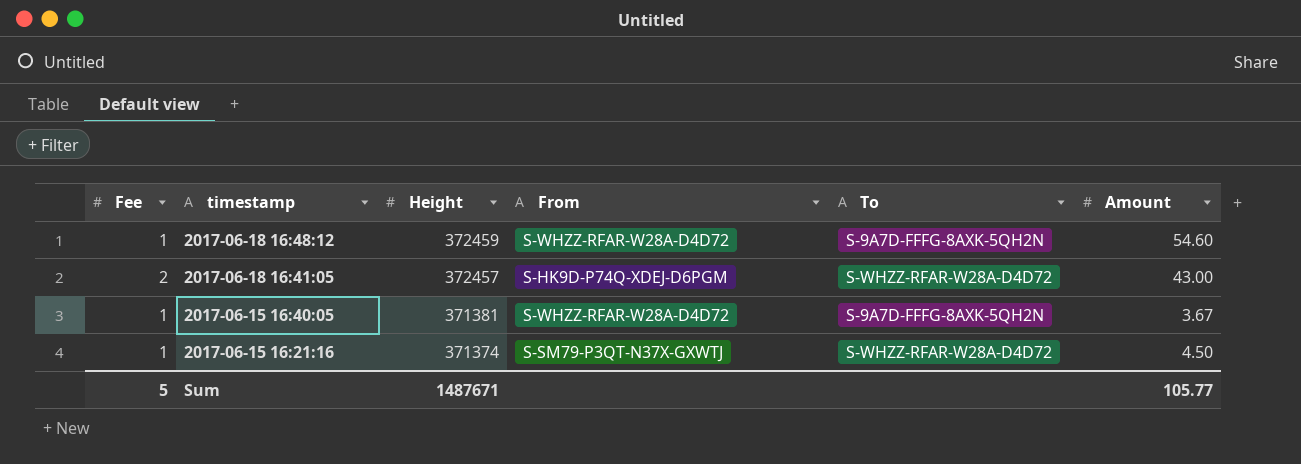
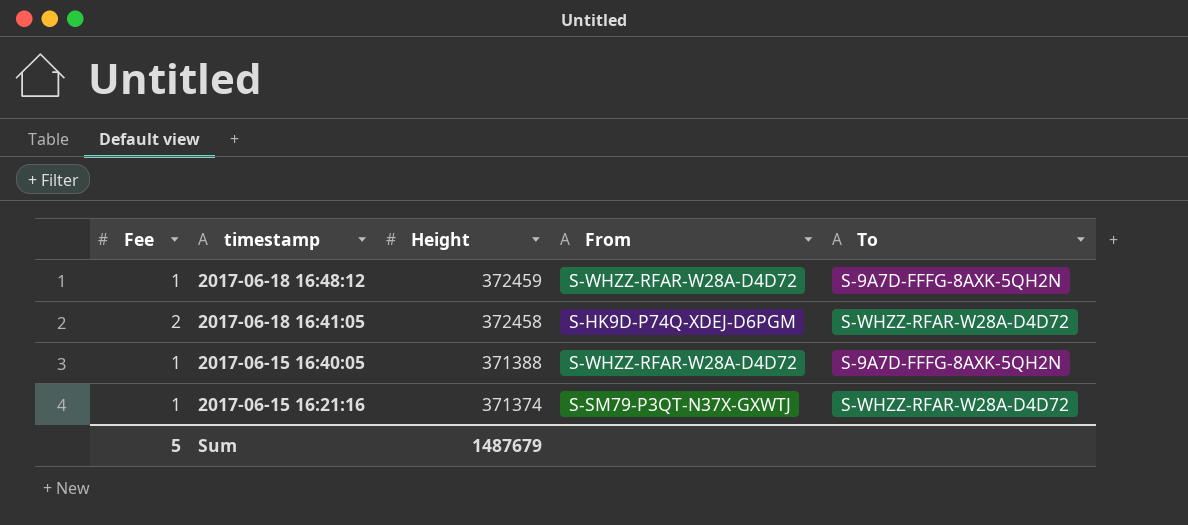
column Amount | position: 6 -> none
2017-06-18 16:41:05 | Height: 372457 -> 372458
2017-06-15 16:40:05 | Height: 371381 -> 371388
Sum | Height: 1487671 -> 1487679

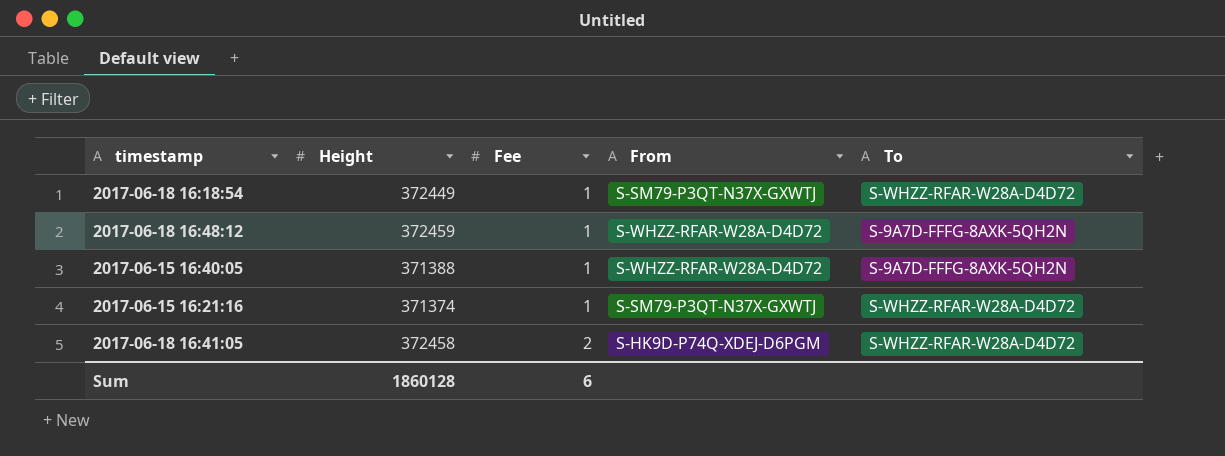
row order: timestamp descending -> Fee ascending
column Fee | position: 1 -> 3
row 2017-06-18 16:18:54: none -> 372449 | 1 | S-SM79-P3QT-N37X-GXWTJ | S-WHZZ-RFAR-W28A-D4D72
Sum | Height: 1487679 -> 1860128
Sum | Fee: 5 -> 6

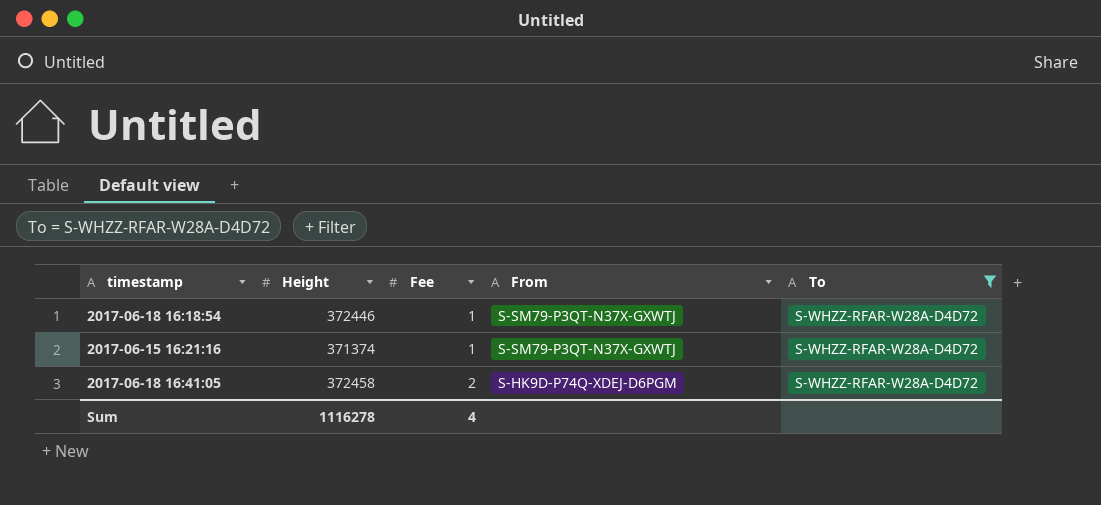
filter: none -> To = S-WHZZ-RFAR-W28A-D4D72
2017-06-18 16:18:54 | Height: 372449 -> 372446
Sum | Height: 1860128 -> 1116278
Sum | Fee: 6 -> 4

